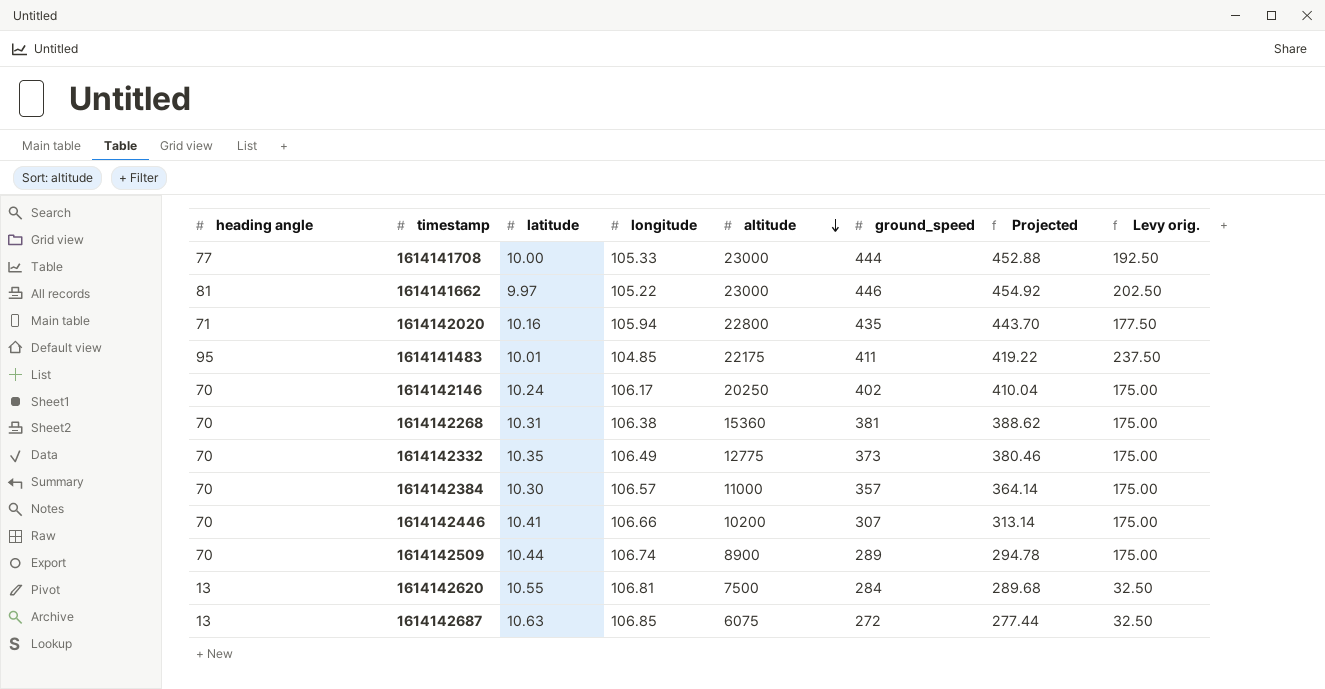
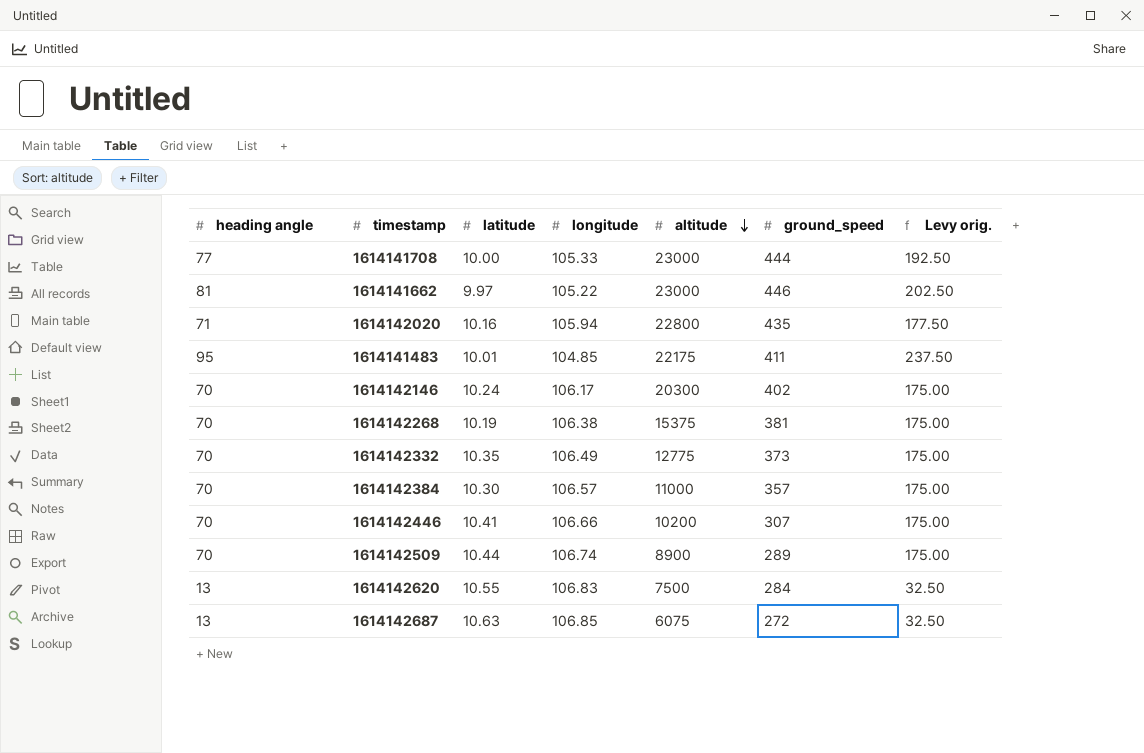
column Projected | formula: [ground_speed] * 1.02 -> none
1614142146 | altitude: 20250 -> 20300
1614142268 | latitude: 10.31 -> 10.19
1614142268 | altitude: 15360 -> 15375
1614142620 | longitude: 106.81 -> 106.83

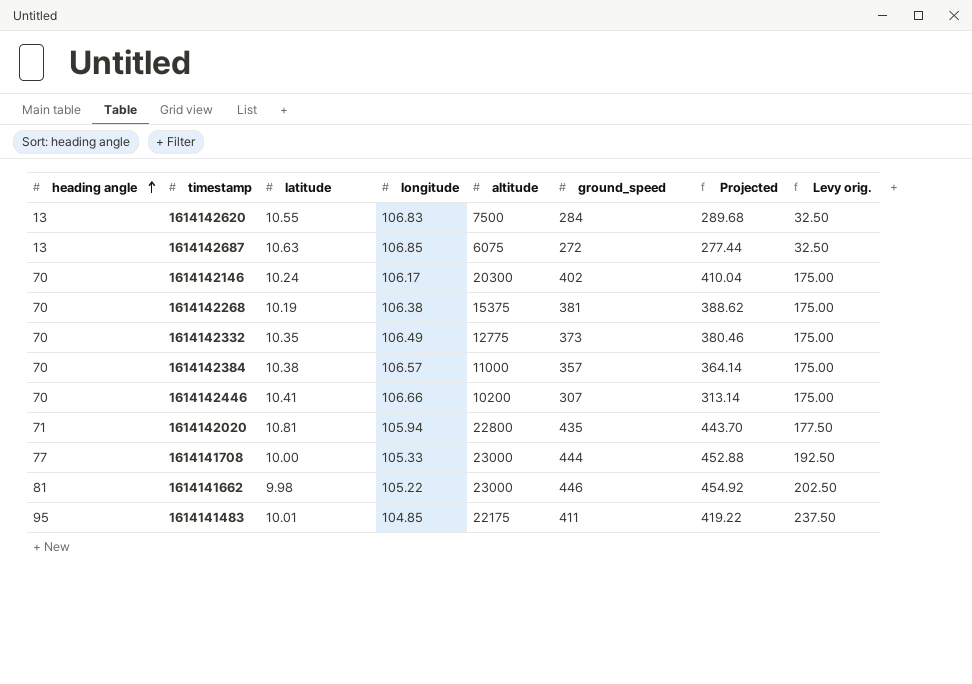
row order: altitude descending -> heading angle ascending
column Projected | formula: none -> [ground_speed] * 1.02
row 1614142509: 70 | 10.44 | 106.74 | 8900 | 289 | 175.00 -> none
1614142384 | latitude: 10.30 -> 10.38
1614142020 | latitude: 10.16 -> 10.81
1614141662 | latitude: 9.97 -> 9.98

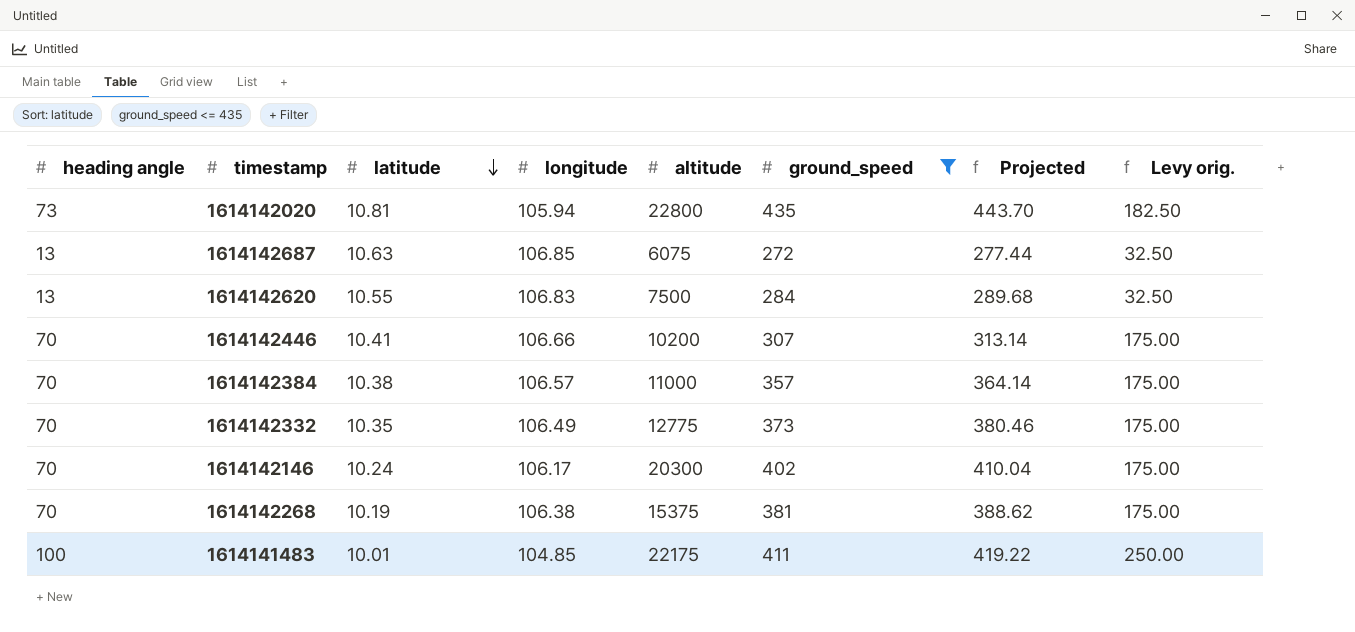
filter: none -> ground_speed <= 435
row order: heading angle ascending -> latitude descending
1614142020 | heading angle: 71 -> 73
1614142020 | Levy orig.: 177.50 -> 182.50
1614141483 | heading angle: 95 -> 100
1614141483 | Levy orig.: 237.50 -> 250.00

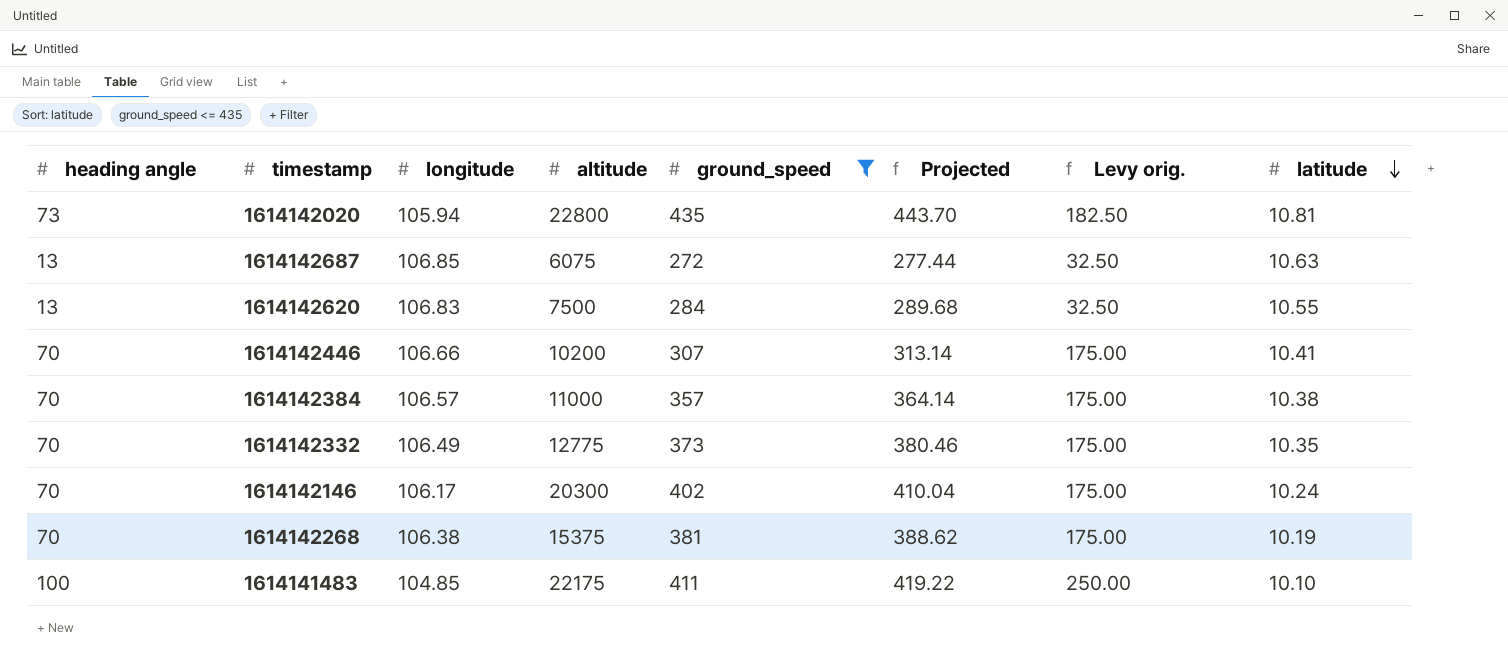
column latitude | position: 3 -> 8
1614141483 | latitude: 10.01 -> 10.10

